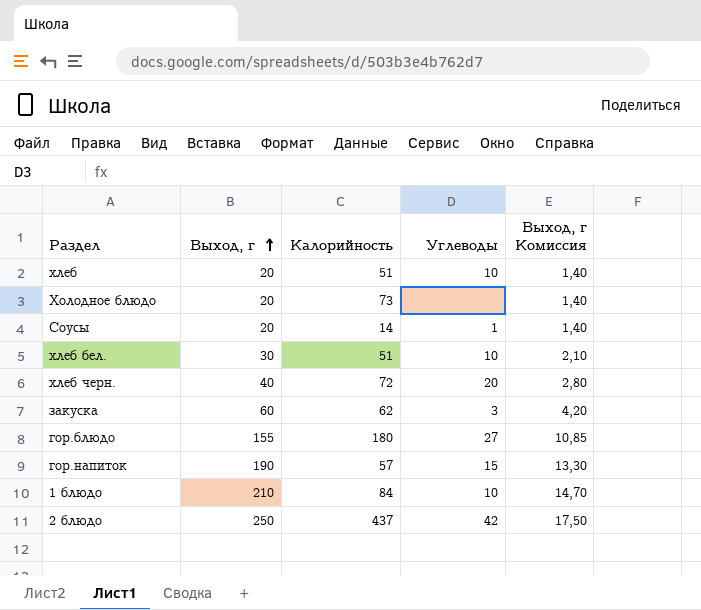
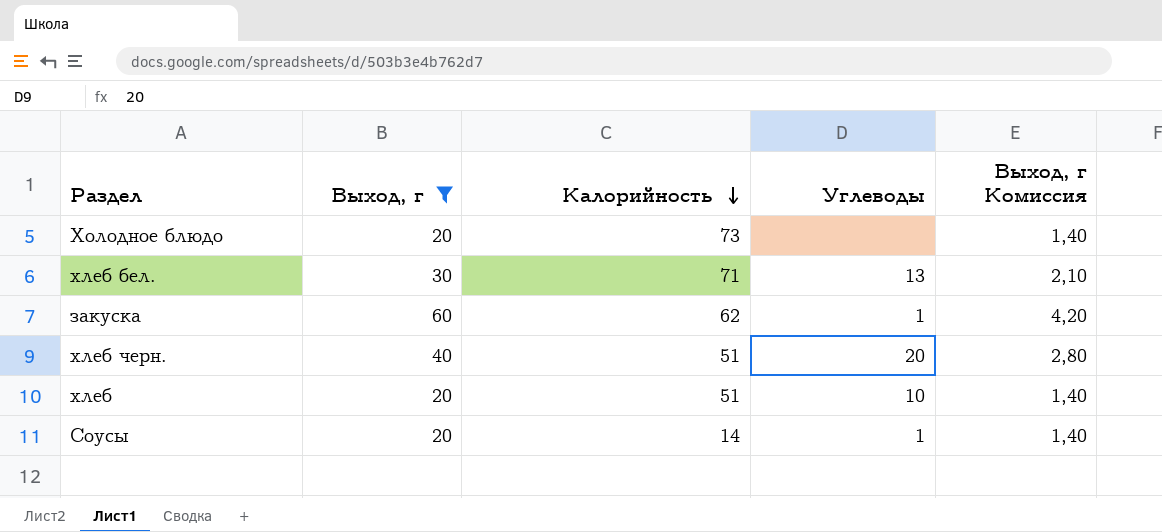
filter: none -> Выход, г <= 60
row order: Выход, г ascending -> Калорийность descending
хлеб бел. | Калорийность: 51 -> 71
хлеб бел. | Углеводы: 10 -> 13
закуска | Углеводы: 3 -> 1
хлеб черн. | Калорийность: 72 -> 51

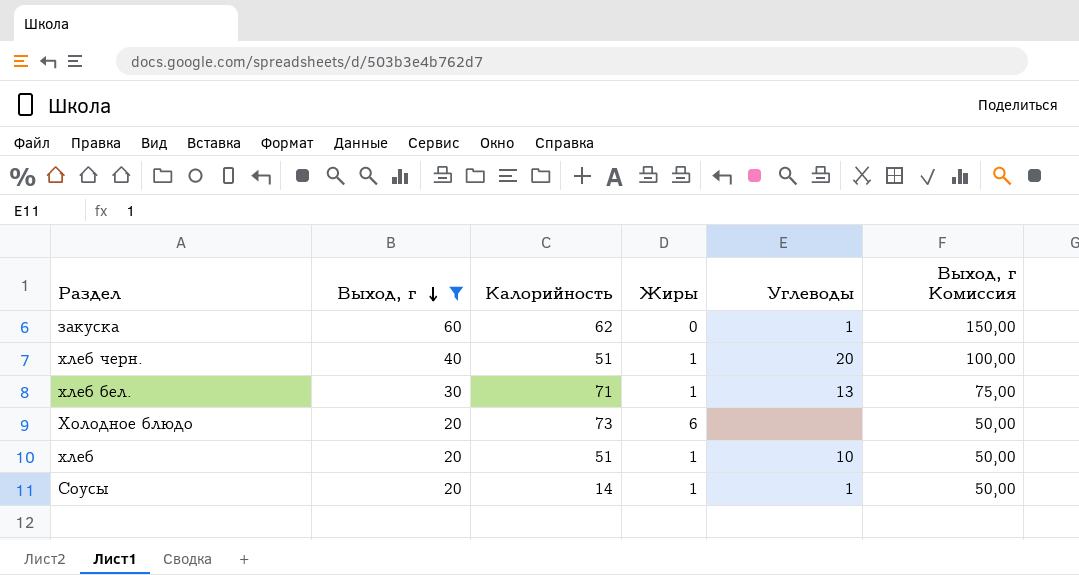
row order: Калорийность descending -> Выход, г descending
column Жиры | position: none -> 4
column Выход, г Комиссия | formula: [Выход, г] * 0,07 -> [Выход, г] * 2,5

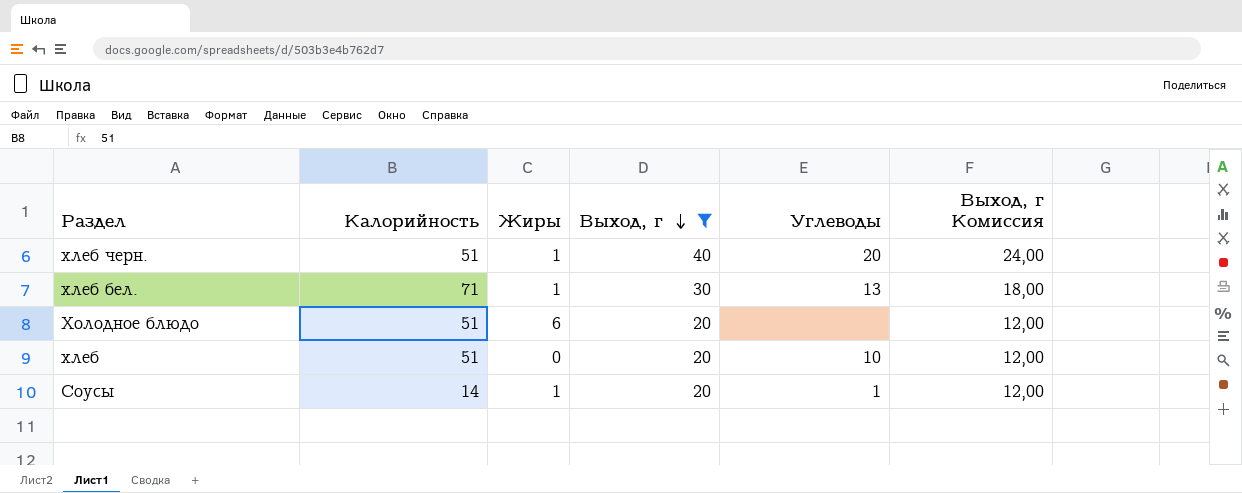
column Выход, г | position: 2 -> 4
column Выход, г Комиссия | formula: [Выход, г] * 2,5 -> [Выход, г] * 0,6
row закуска: 60 | 62 | 0 | 1 | 150,00 -> none
Холодное блюдо | Калорийность: 73 -> 51
хлеб | Жиры: 1 -> 0

